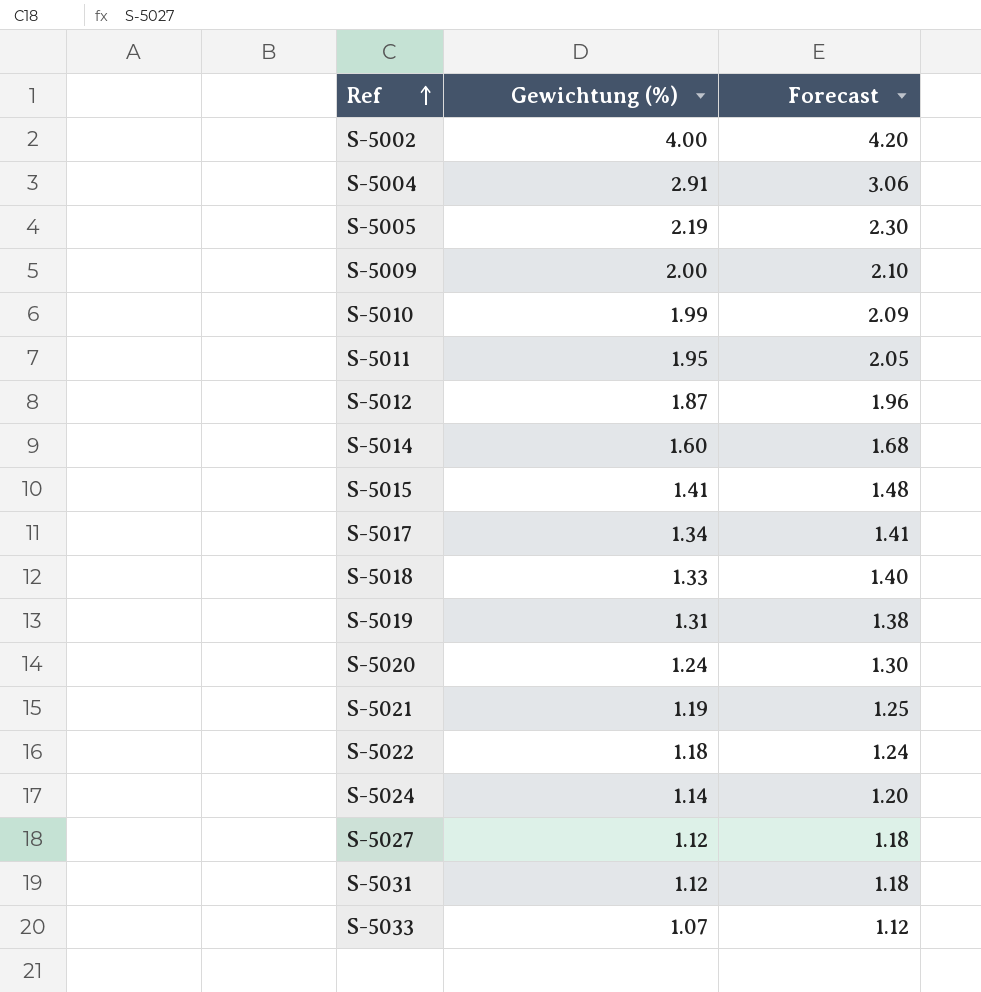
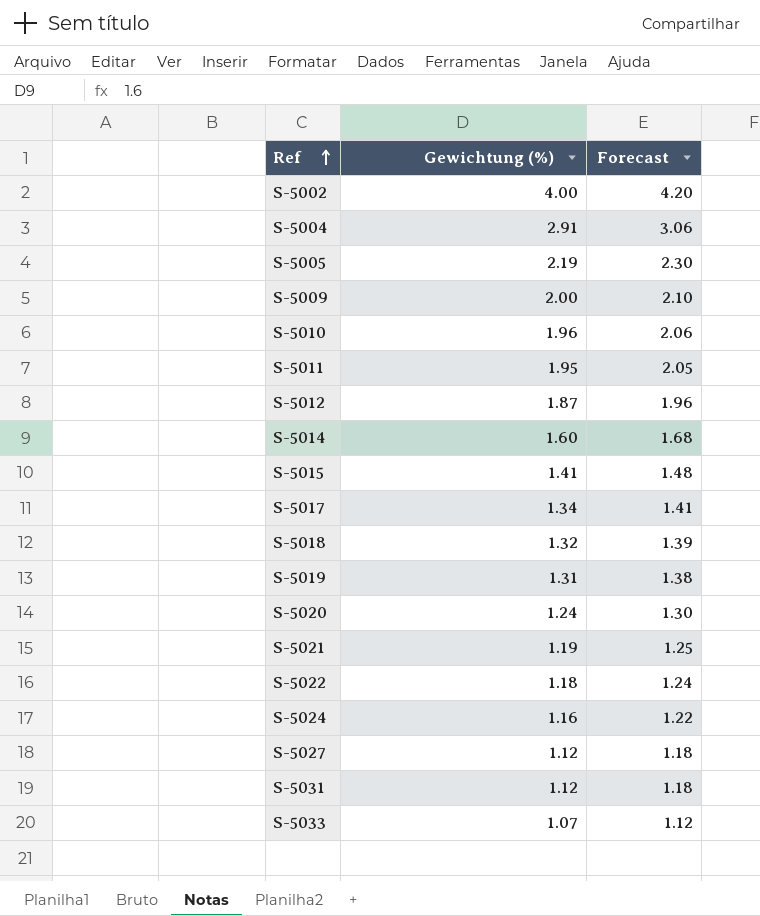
S-5010 | Gewichtung (%): 1.99 -> 1.96
S-5010 | Forecast: 2.09 -> 2.06
S-5018 | Gewichtung (%): 1.33 -> 1.32
S-5018 | Forecast: 1.40 -> 1.39
S-5024 | Gewichtung (%): 1.14 -> 1.16
S-5024 | Forecast: 1.20 -> 1.22

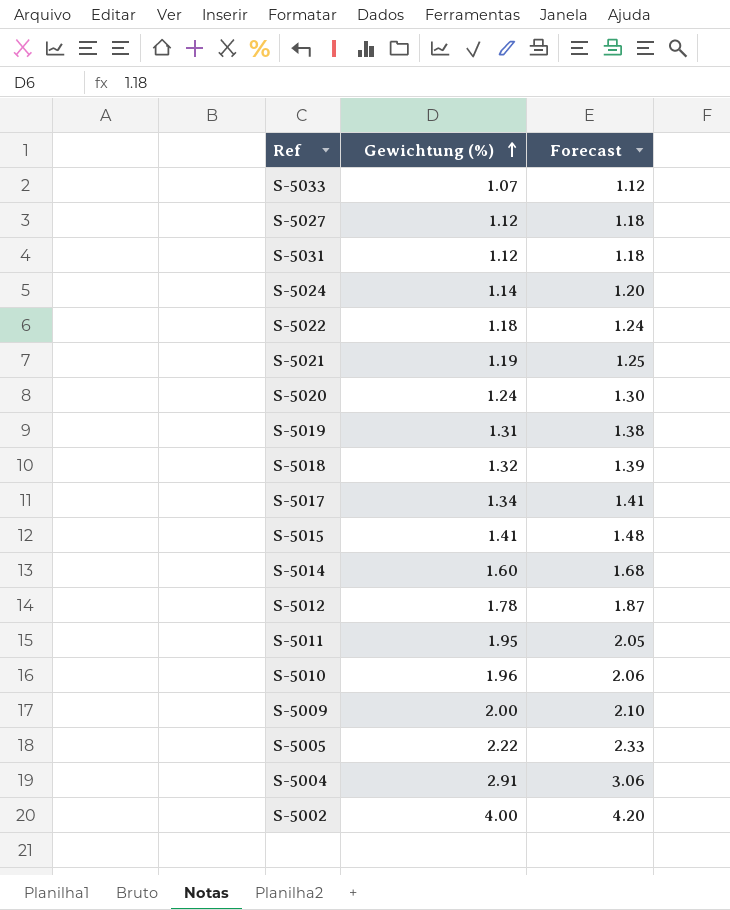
row order: Ref ascending -> Gewichtung (%) ascending
S-5024 | Gewichtung (%): 1.16 -> 1.14
S-5024 | Forecast: 1.22 -> 1.20
S-5012 | Gewichtung (%): 1.87 -> 1.78
S-5012 | Forecast: 1.96 -> 1.87
S-5005 | Gewichtung (%): 2.19 -> 2.22
S-5005 | Forecast: 2.30 -> 2.33

